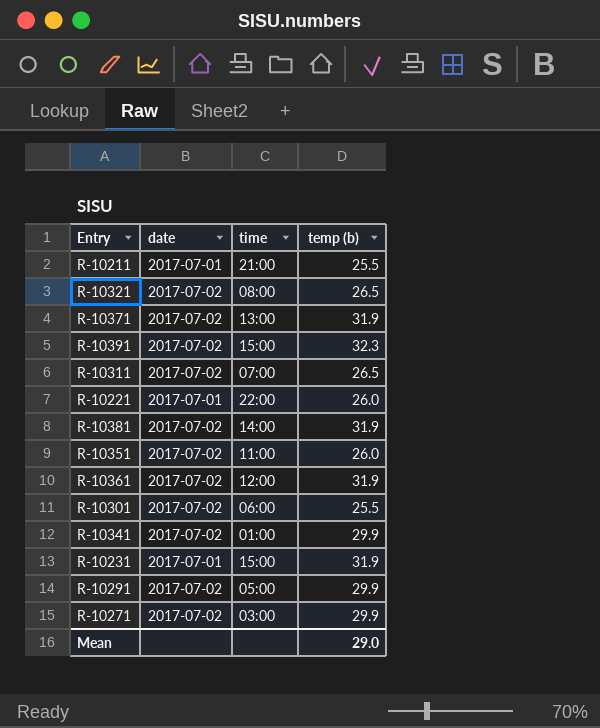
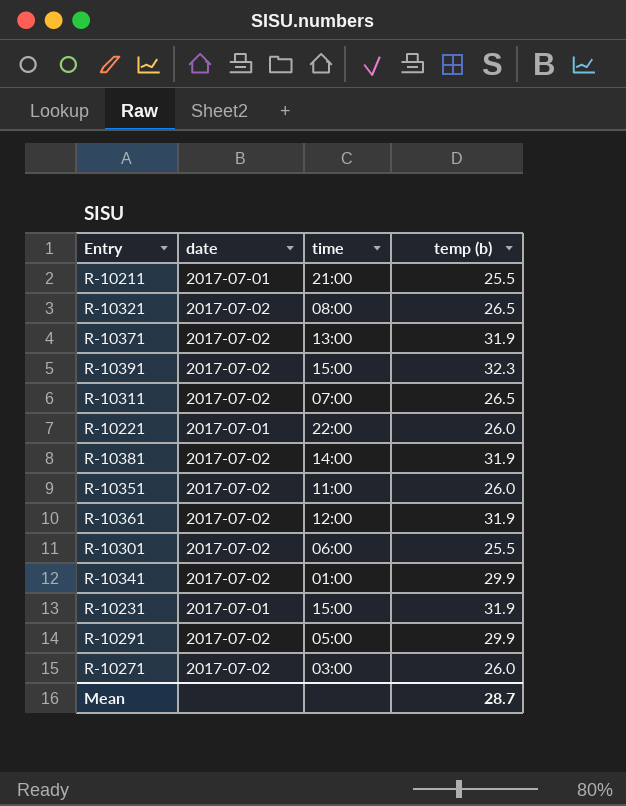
R-10271 | temp (b): 29.9 -> 26.0
Mean | temp (b): 29.0 -> 28.7

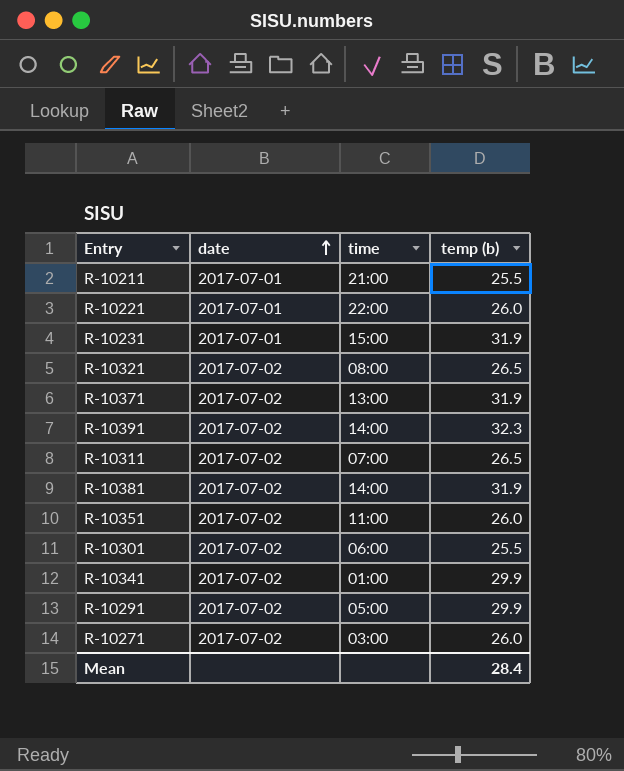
row order: none -> date ascending
row R-10361: 2017-07-02 | 12:00 | 31.9 -> none
R-10391 | time: 15:00 -> 14:00
Mean | temp (b): 28.7 -> 28.4

